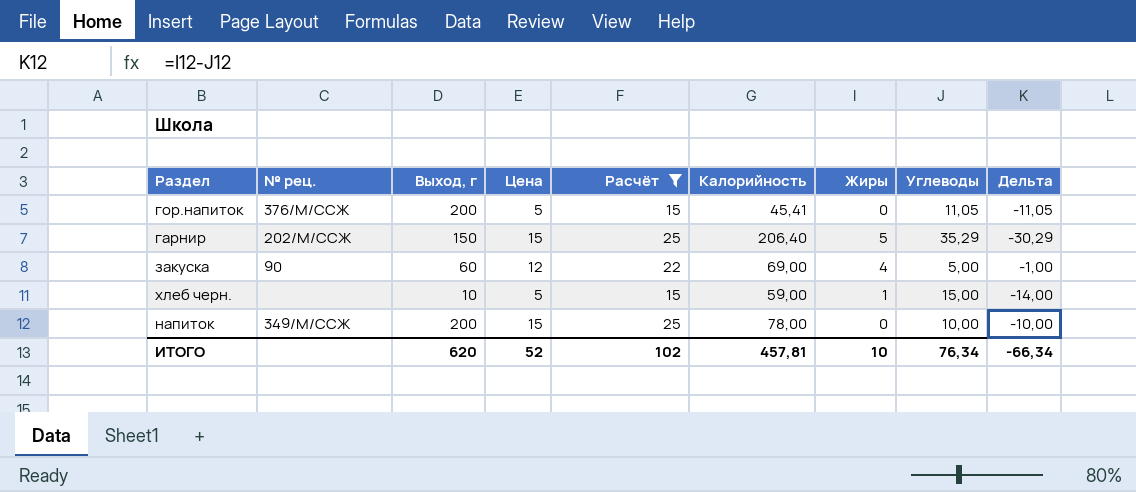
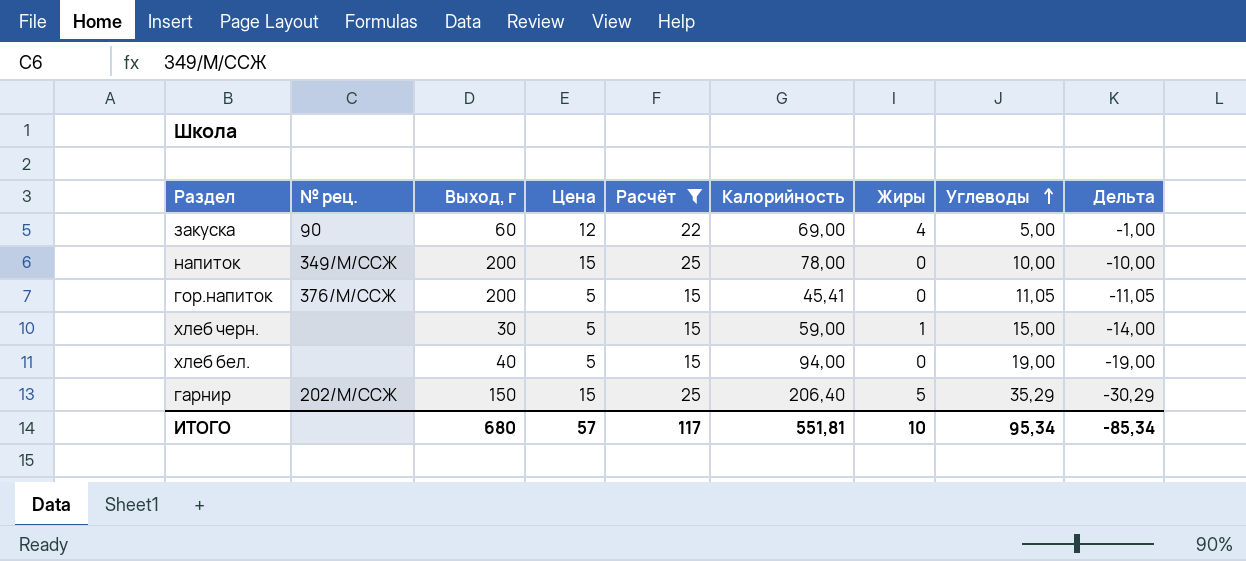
row order: none -> Углеводы ascending
хлеб черн. | Выход, г: 10 -> 30
row хлеб бел.: none -> none | 40 | 5 | 15 | 94,00 | 0 | 19,00 | -19,00
ИТОГО | Выход, г: 620 -> 680
ИТОГО | Цена: 52 -> 57
ИТОГО | Расчёт: 102 -> 117
ИТОГО | Калорийность: 457,81 -> 551,81
ИТОГО | Углеводы: 76,34 -> 95,34
ИТОГО | Дельта: -66,34 -> -85,34

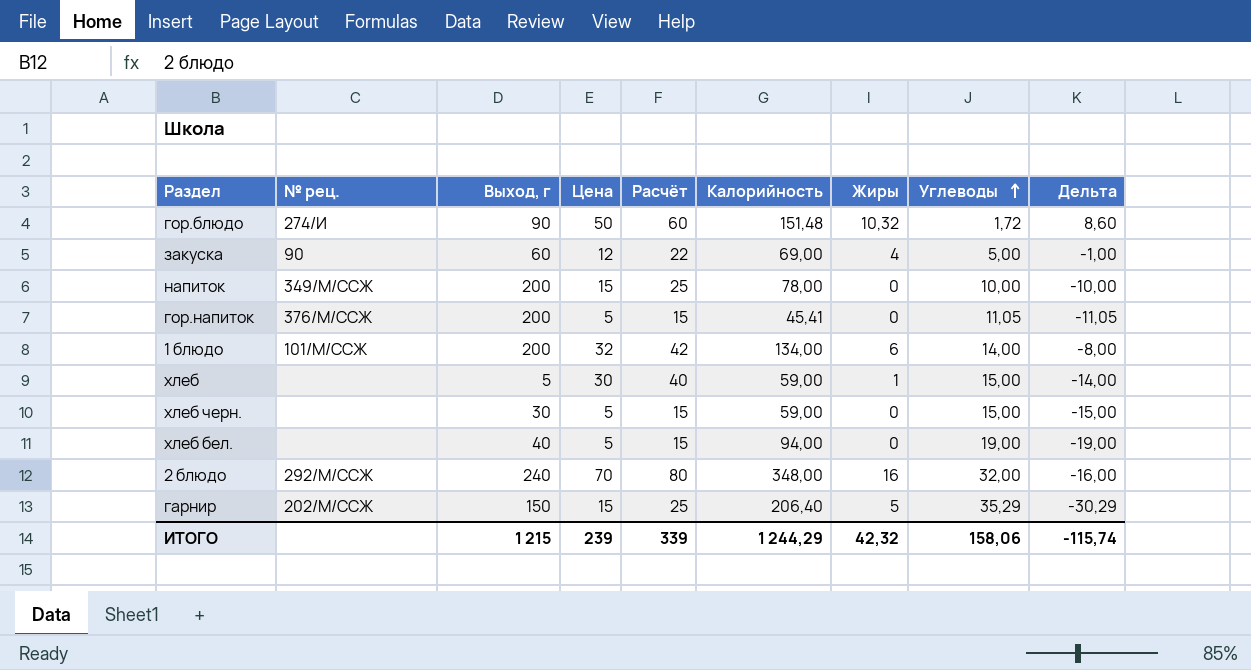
filter: Расчёт <= 25 -> none
хлеб черн. | Жиры: 1 -> 0
хлеб черн. | Дельта: -14,00 -> -15,00
ИТОГО | Выход, г: 680 -> 1 215
ИТОГО | Цена: 57 -> 239
ИТОГО | Расчёт: 117 -> 339
ИТОГО | Калорийность: 551,81 -> 1 244,29
ИТОГО | Жиры: 10 -> 42,32
ИТОГО | Углеводы: 95,34 -> 158,06
ИТОГО | Дельта: -85,34 -> -115,74

